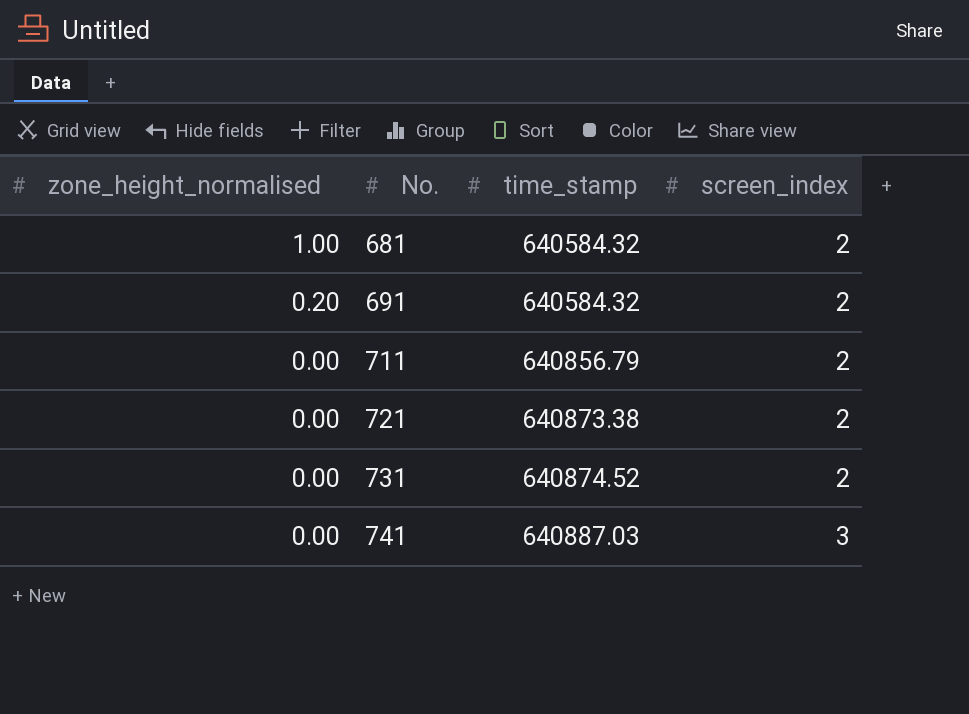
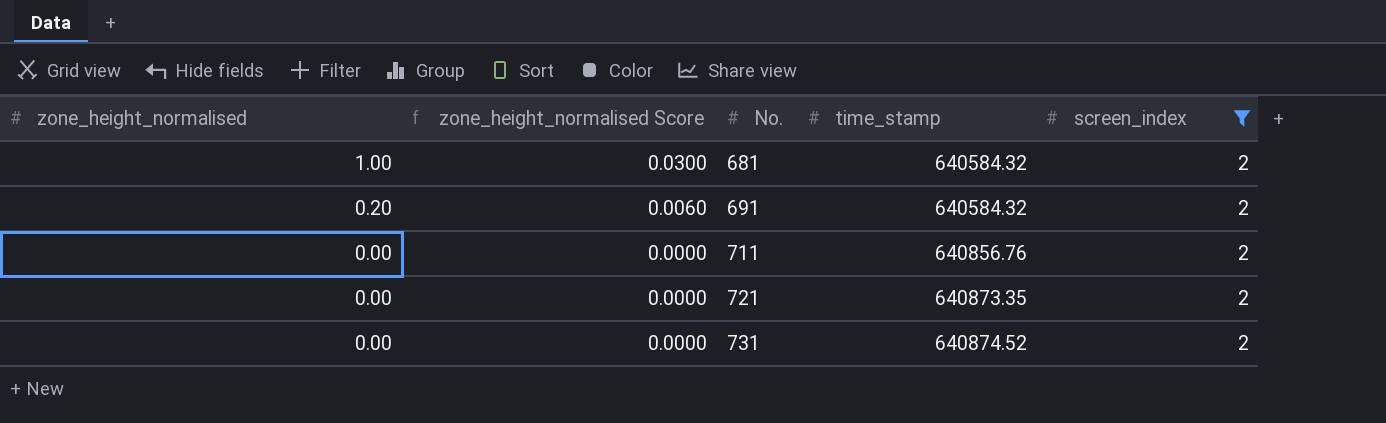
filter: none -> screen_index = 2
column zone_height_normalised Score | formula: none -> [zone_height_normalised] * 0.03
711 | time_stamp: 640856.79 -> 640856.76
721 | time_stamp: 640873.38 -> 640873.35

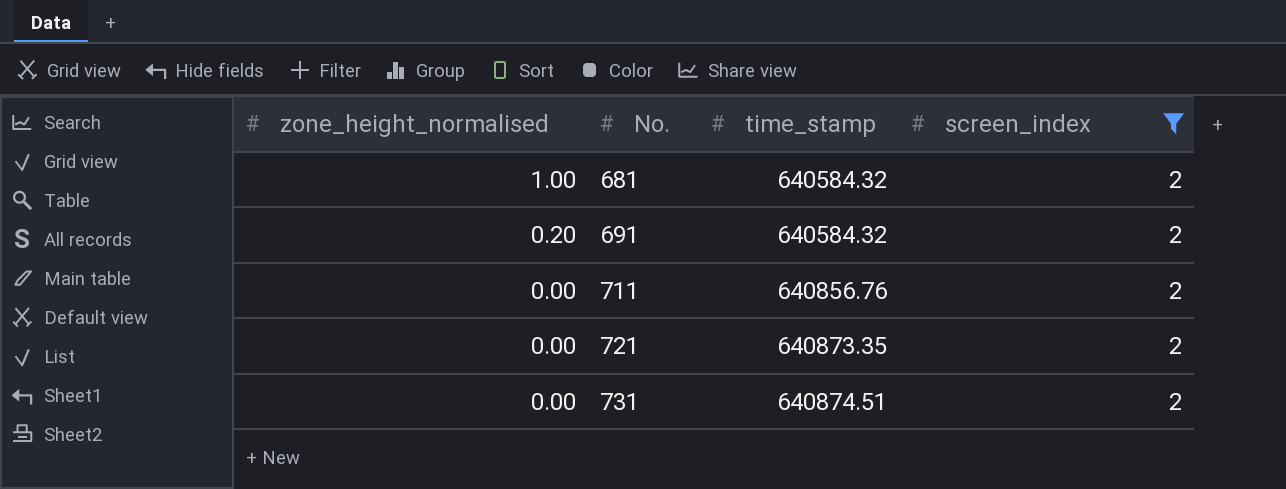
column zone_height_normalised Score | formula: [zone_height_normalised] * 0.03 -> none
731 | time_stamp: 640874.52 -> 640874.51

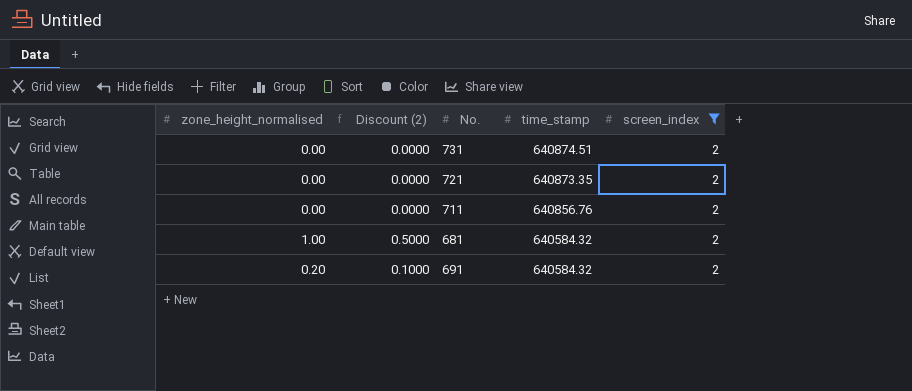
row order: zone_height_normalised descending -> time_stamp descending
column Discount (2) | formula: none -> [zone_height_normalised] * 0.5

